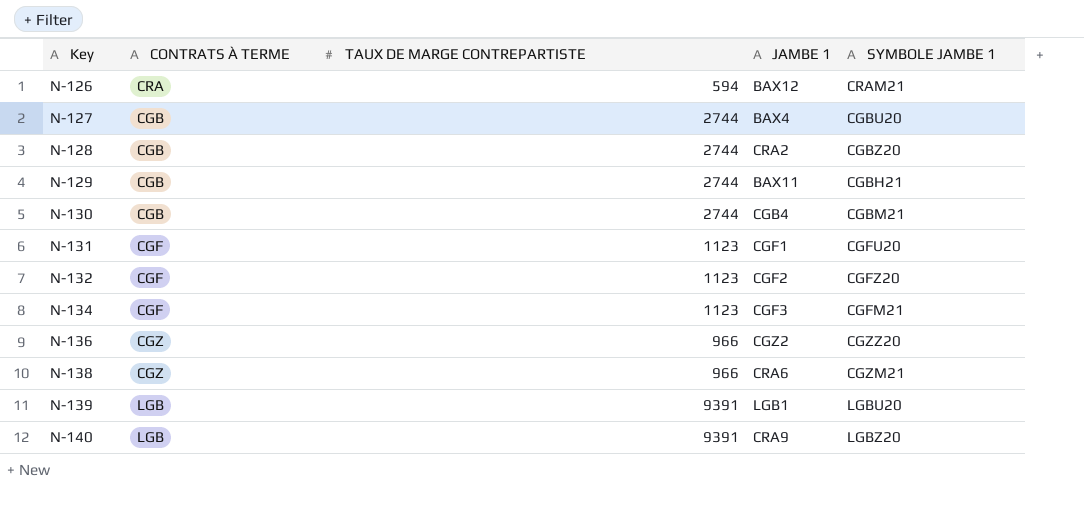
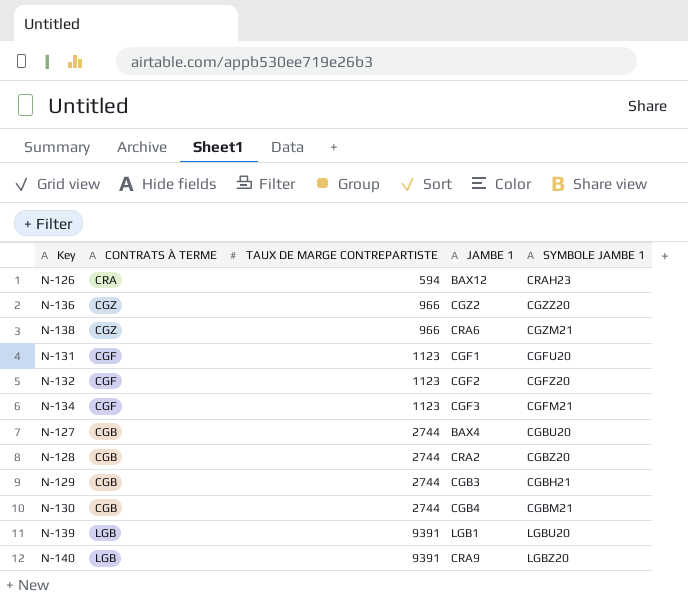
row order: Key ascending -> TAUX DE MARGE CONTREPARTISTE ascending
N-126 | SYMBOLE JAMBE 1: CRAM21 -> CRAH23
N-129 | JAMBE 1: BAX11 -> CGB3

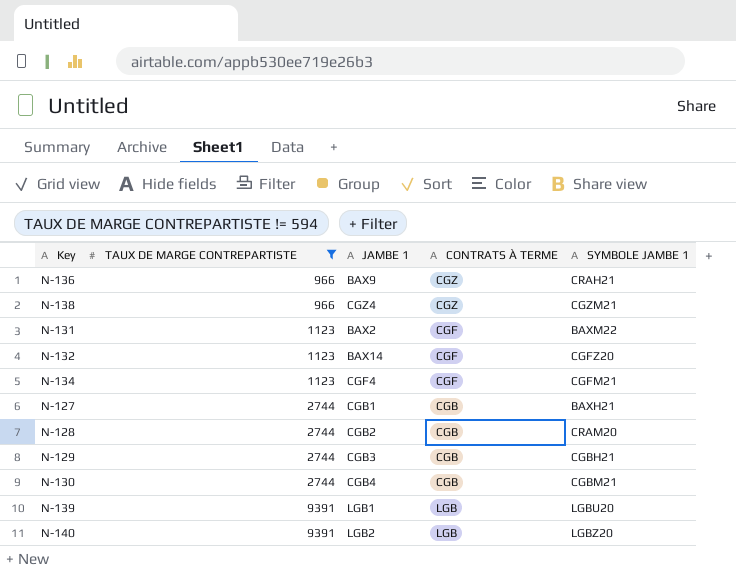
filter: none -> TAUX DE MARGE CONTREPARTISTE != 594
column CONTRATS À TERME | position: 2 -> 4
N-136 | JAMBE 1: CGZ2 -> BAX9
N-136 | SYMBOLE JAMBE 1: CGZZ20 -> CRAH21
N-138 | JAMBE 1: CRA6 -> CGZ4
N-131 | JAMBE 1: CGF1 -> BAX2
N-131 | SYMBOLE JAMBE 1: CGFU20 -> BAXM22
N-132 | JAMBE 1: CGF2 -> BAX14
N-134 | JAMBE 1: CGF3 -> CGF4
N-127 | JAMBE 1: BAX4 -> CGB1
N-127 | SYMBOLE JAMBE 1: CGBU20 -> BAXH21
N-128 | JAMBE 1: CRA2 -> CGB2
N-128 | SYMBOLE JAMBE 1: CGBZ20 -> CRAM20
N-140 | JAMBE 1: CRA9 -> LGB2

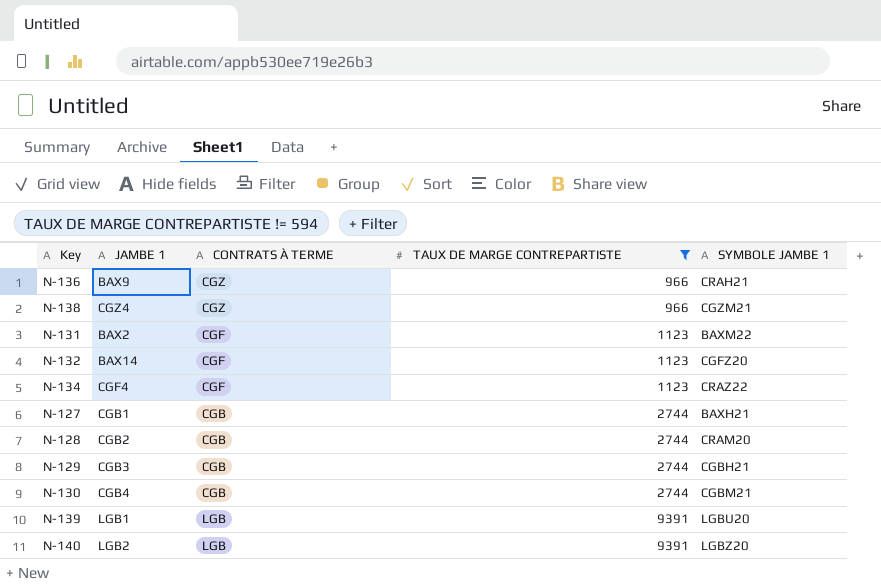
column TAUX DE MARGE CONTREPARTISTE | position: 2 -> 4
N-134 | SYMBOLE JAMBE 1: CGFM21 -> CRAZ22

